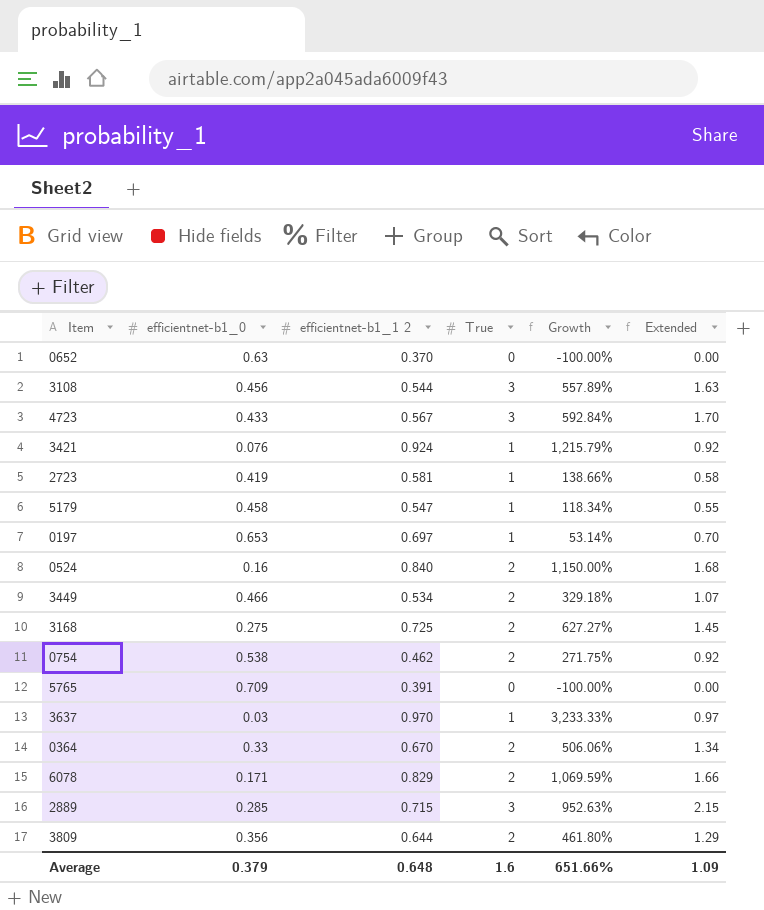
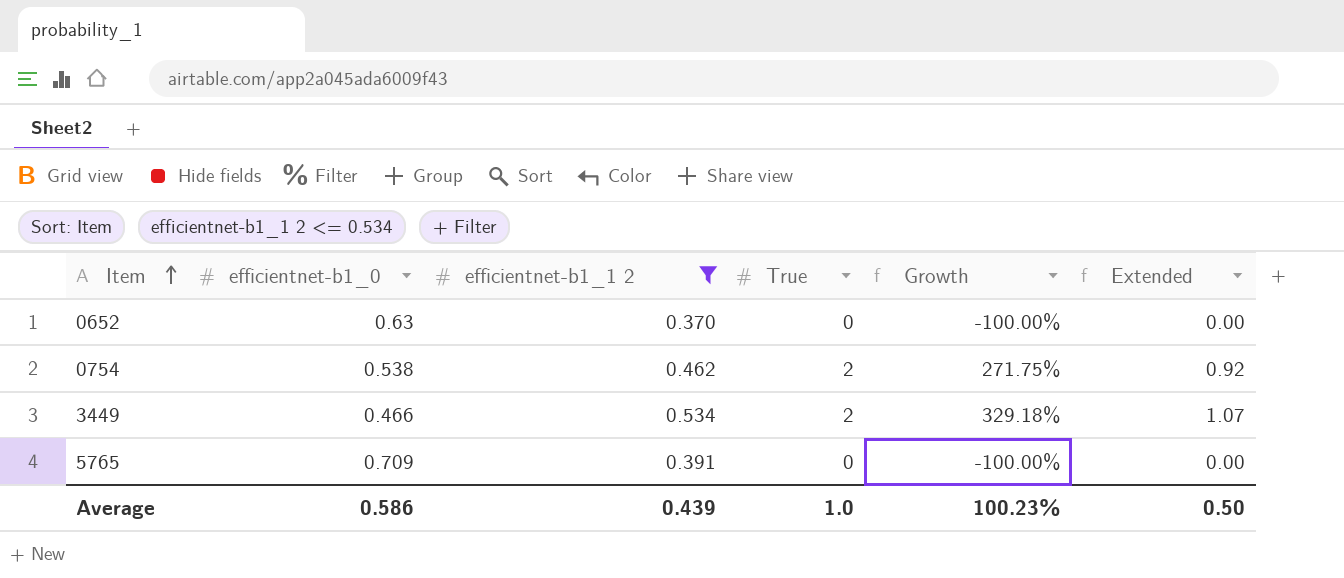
filter: none -> efficientnet-b1_1 2 <= 0.534
row order: none -> Item ascending
Average | efficientnet-b1_0: 0.379 -> 0.586
Average | efficientnet-b1_1 2: 0.648 -> 0.439
Average | True: 1.6 -> 1.0
Average | Growth: 651.66% -> 100.23%
Average | Extended: 1.09 -> 0.50

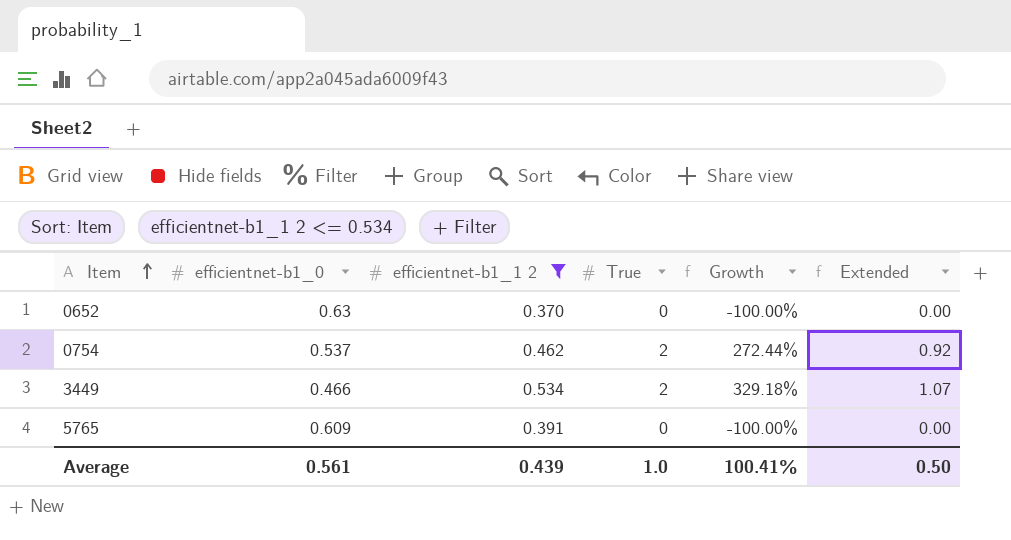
0754 | efficientnet-b1_0: 0.538 -> 0.537
0754 | Growth: 271.75% -> 272.44%
5765 | efficientnet-b1_0: 0.709 -> 0.609
Average | efficientnet-b1_0: 0.586 -> 0.561
Average | Growth: 100.23% -> 100.41%

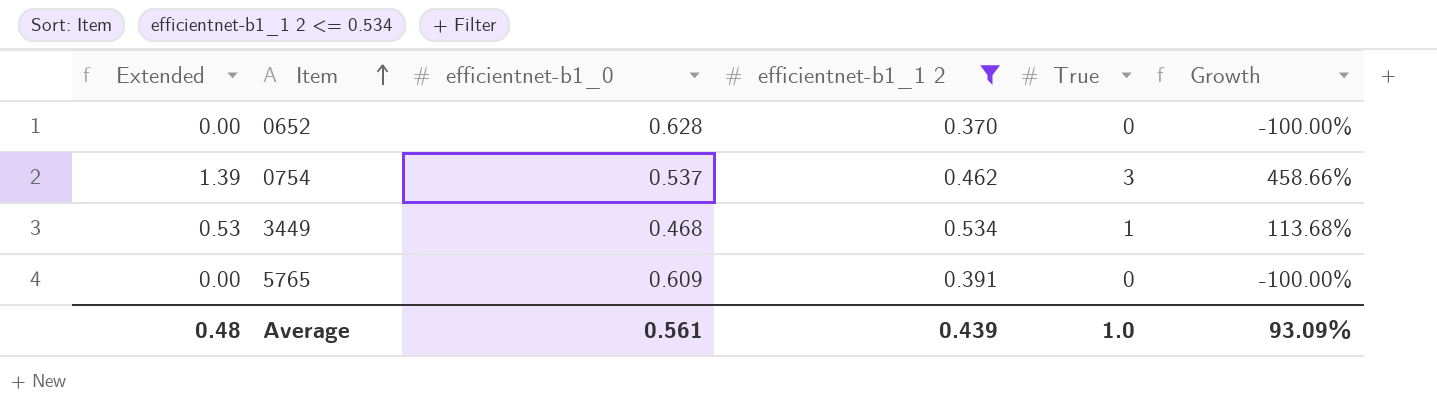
column Extended | position: 6 -> 1
0652 | efficientnet-b1_0: 0.63 -> 0.628
0754 | Extended: 0.92 -> 1.39
0754 | True: 2 -> 3
0754 | Growth: 272.44% -> 458.66%
3449 | Extended: 1.07 -> 0.53
3449 | efficientnet-b1_0: 0.466 -> 0.468
3449 | True: 2 -> 1
3449 | Growth: 329.18% -> 113.68%
Average | Extended: 0.50 -> 0.48
Average | Growth: 100.41% -> 93.09%

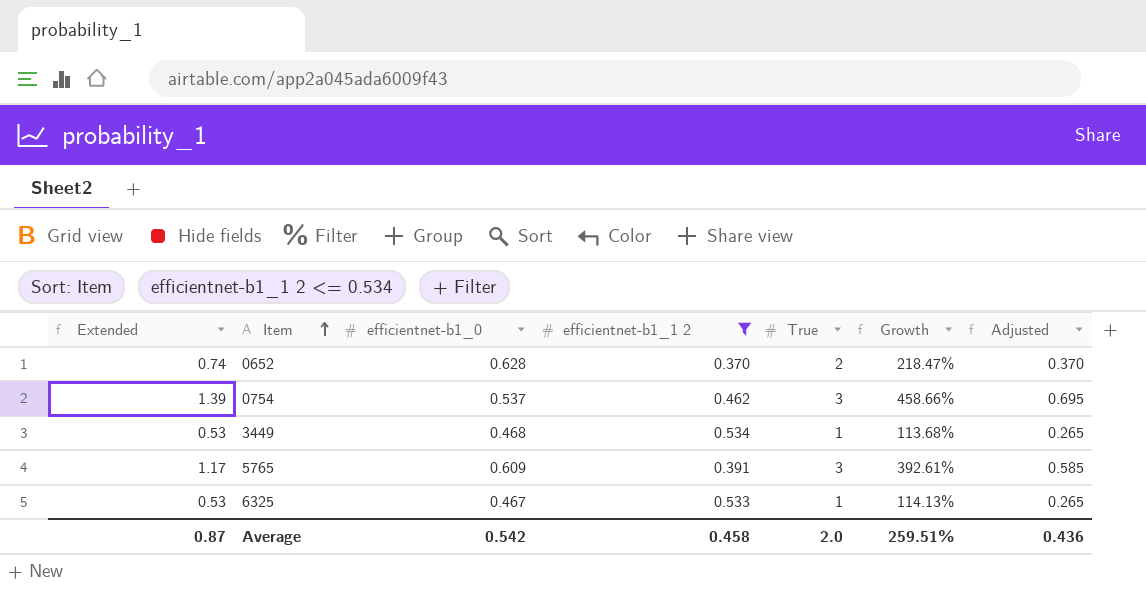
column Adjusted | formula: none -> [Extended] * 0.5
0652 | Extended: 0.00 -> 0.74
0652 | True: 0 -> 2
0652 | Growth: -100.00% -> 218.47%
5765 | Extended: 0.00 -> 1.17
5765 | True: 0 -> 3
5765 | Growth: -100.00% -> 392.61%
row 6325: none -> 0.53 | 0.467 | 0.533 | 1 | 114.13% | 0.265
Average | Extended: 0.48 -> 0.87
Average | efficientnet-b1_0: 0.561 -> 0.542
Average | efficientnet-b1_1 2: 0.439 -> 0.458
Average | True: 1.0 -> 2.0
Average | Growth: 93.09% -> 259.51%

